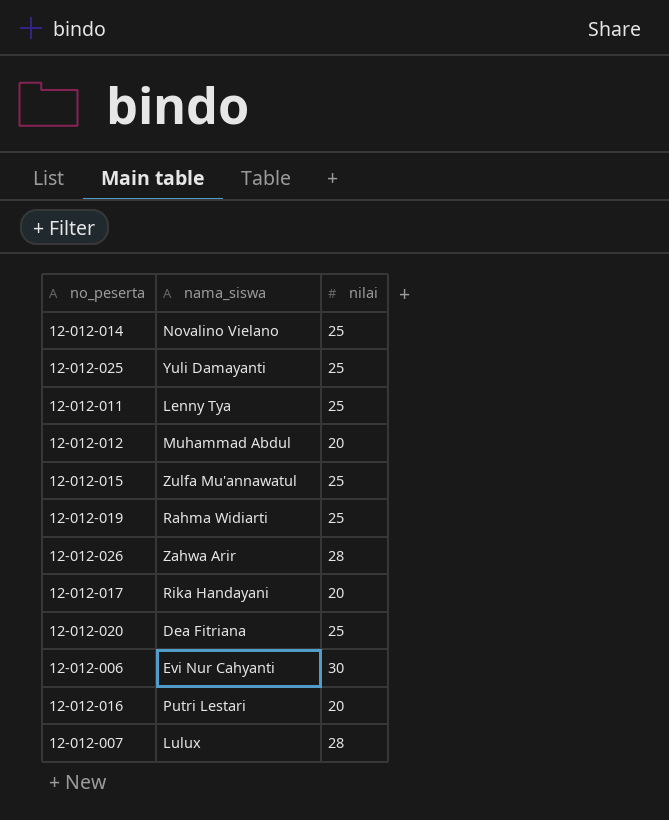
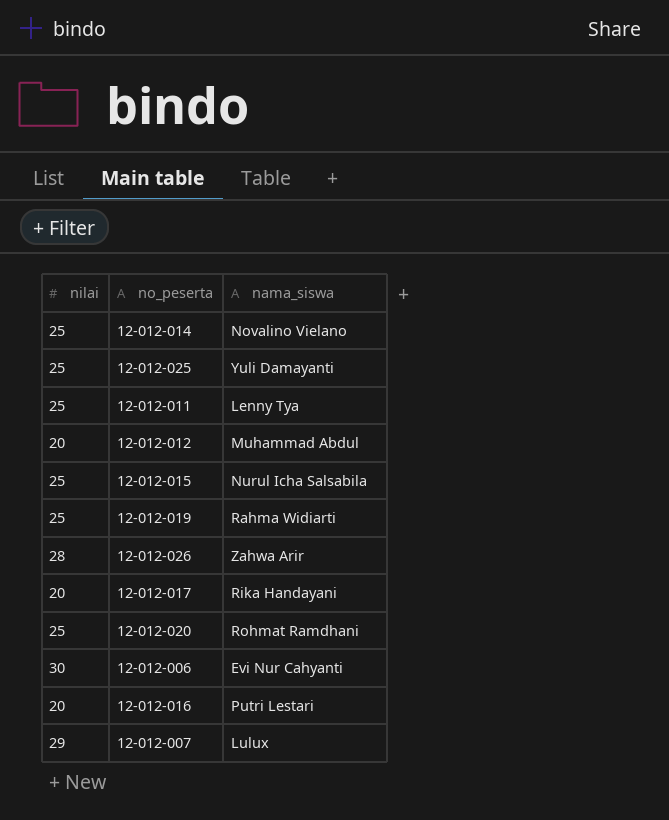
column nilai | position: 3 -> 1
12-012-015 | nama_siswa: Zulfa Mu'annawatul -> Nurul Icha Salsabila
12-012-020 | nama_siswa: Dea Fitriana -> Rohmat Ramdhani
12-012-007 | nilai: 28 -> 29

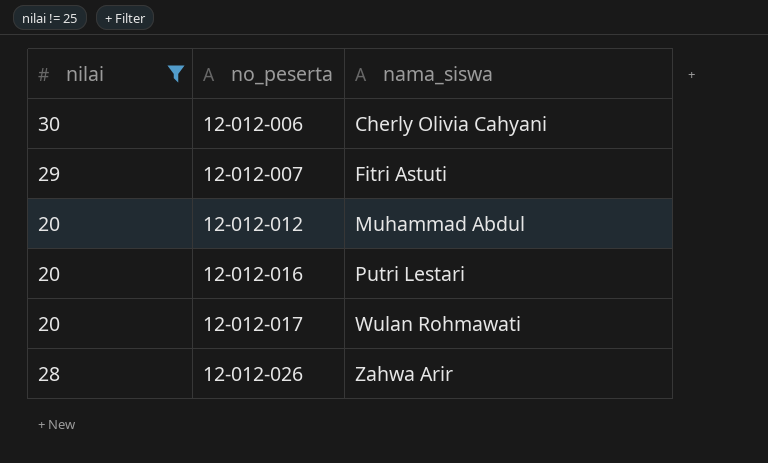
filter: none -> nilai != 25
row order: none -> no_peserta ascending
12-012-006 | nama_siswa: Evi Nur Cahyanti -> Cherly Olivia Cahyani
12-012-007 | nama_siswa: Lulux -> Fitri Astuti
12-012-017 | nama_siswa: Rika Handayani -> Wulan Rohmawati

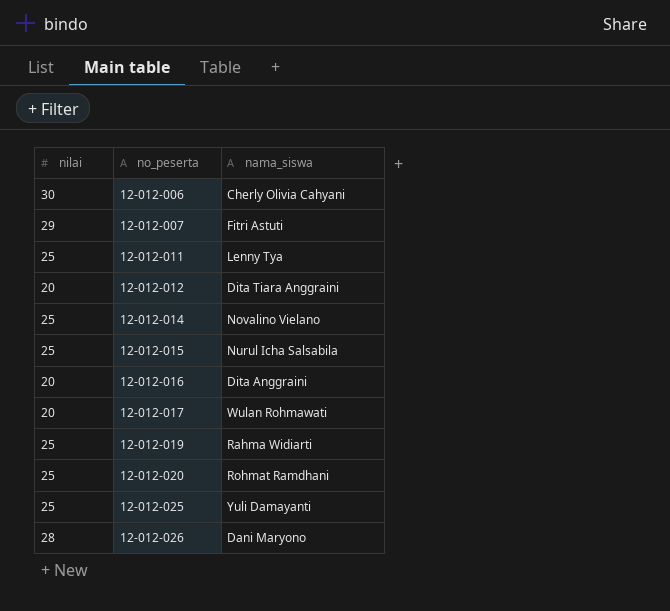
filter: nilai != 25 -> none
12-012-012 | nama_siswa: Muhammad Abdul -> Dita Tiara Anggraini
12-012-016 | nama_siswa: Putri Lestari -> Dita Anggraini
12-012-026 | nama_siswa: Zahwa Arir -> Dani Maryono

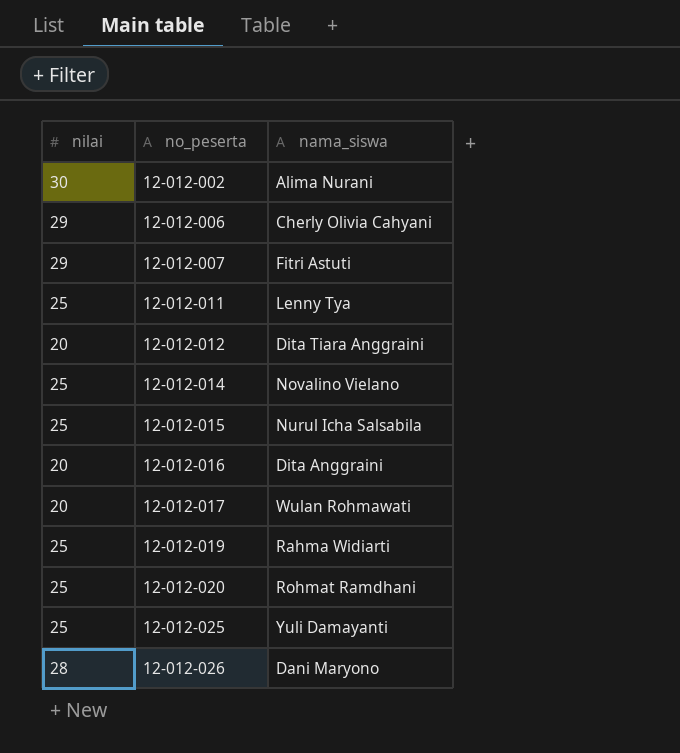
row 12-012-002: none -> 30 | Alima Nurani
12-012-006 | nilai: 30 -> 29

